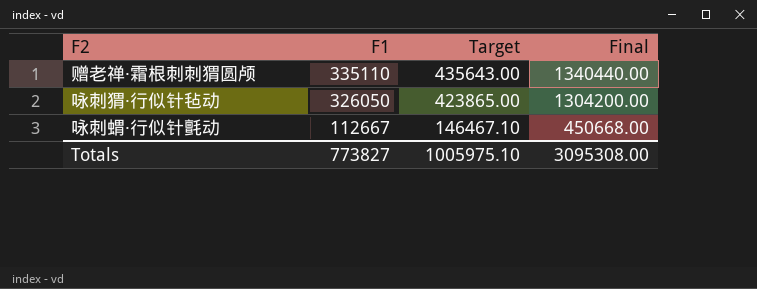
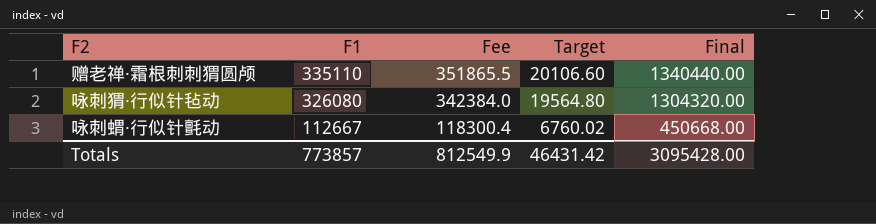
column Fee | formula: none -> [F1] * 1.05
column Target | formula: [F1] * 1.3 -> [F1] * 0.06
咏刺猬·行似针毡动 | F1: 326050 -> 326080
咏刺猬·行似针毡动 | Final: 1304200.00 -> 1304320.00
Totals | F1: 773827 -> 773857
Totals | Target: 1005975.10 -> 46431.42
Totals | Final: 3095308.00 -> 3095428.00

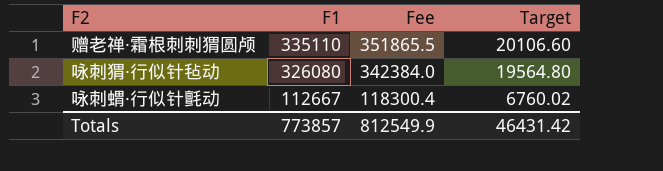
column Final | formula: [F1] * 4 -> none

